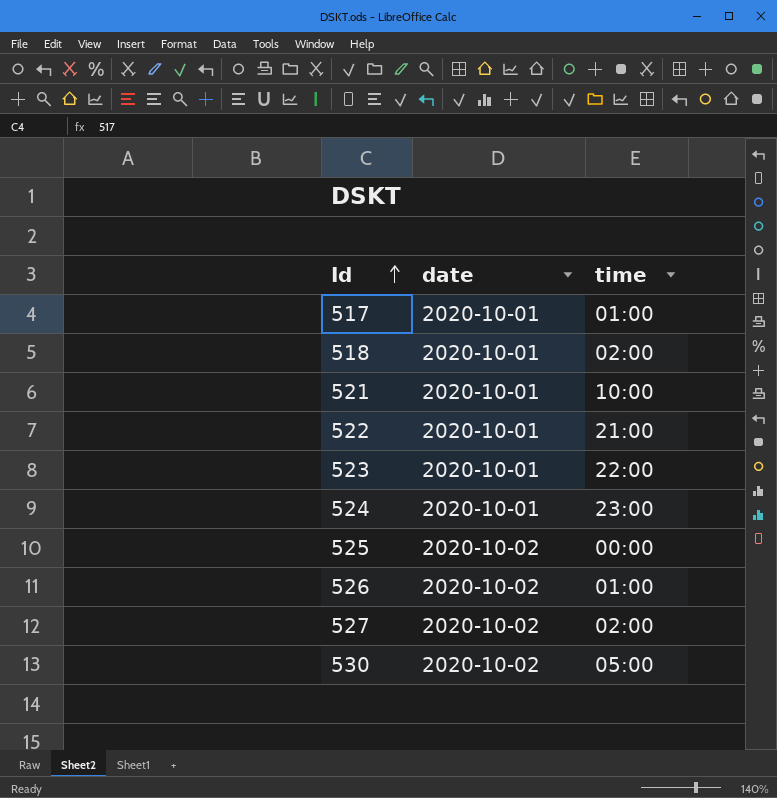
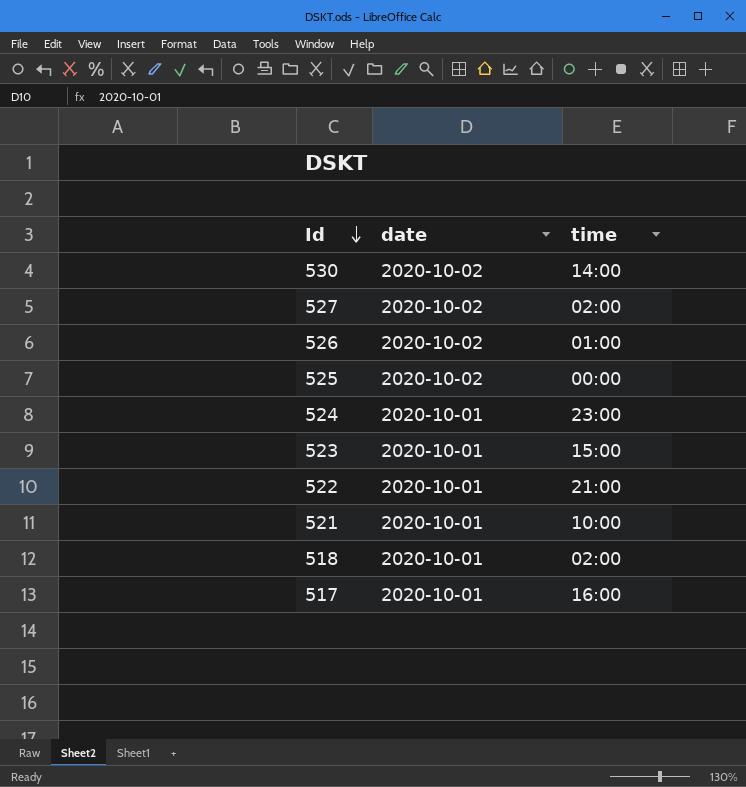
row order: Id ascending -> Id descending
530 | time: 05:00 -> 14:00
523 | time: 22:00 -> 15:00
517 | time: 01:00 -> 16:00

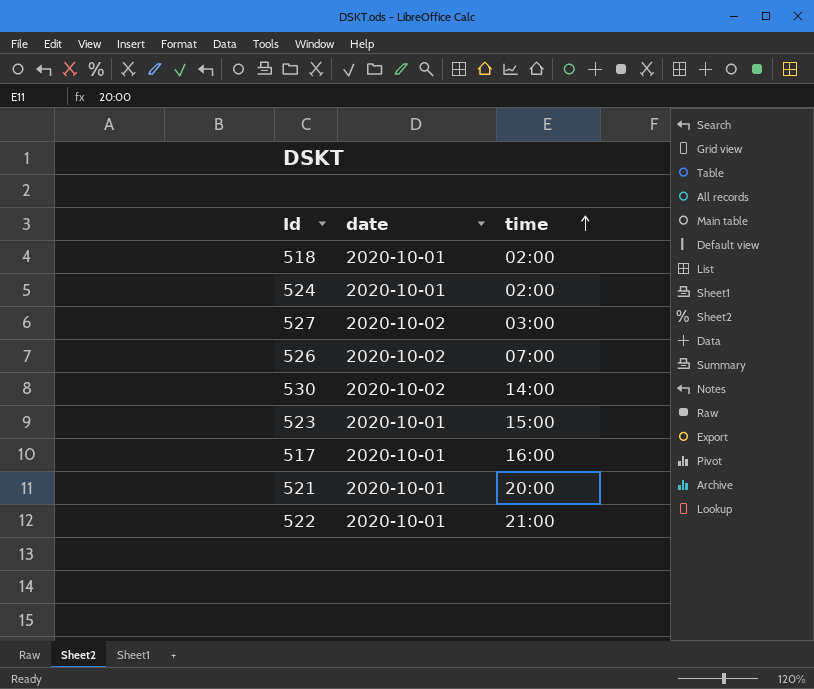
row order: Id descending -> time ascending
row 525: 2020-10-02 | 00:00 -> none
524 | time: 23:00 -> 02:00
527 | time: 02:00 -> 03:00
526 | time: 01:00 -> 07:00
521 | time: 10:00 -> 20:00

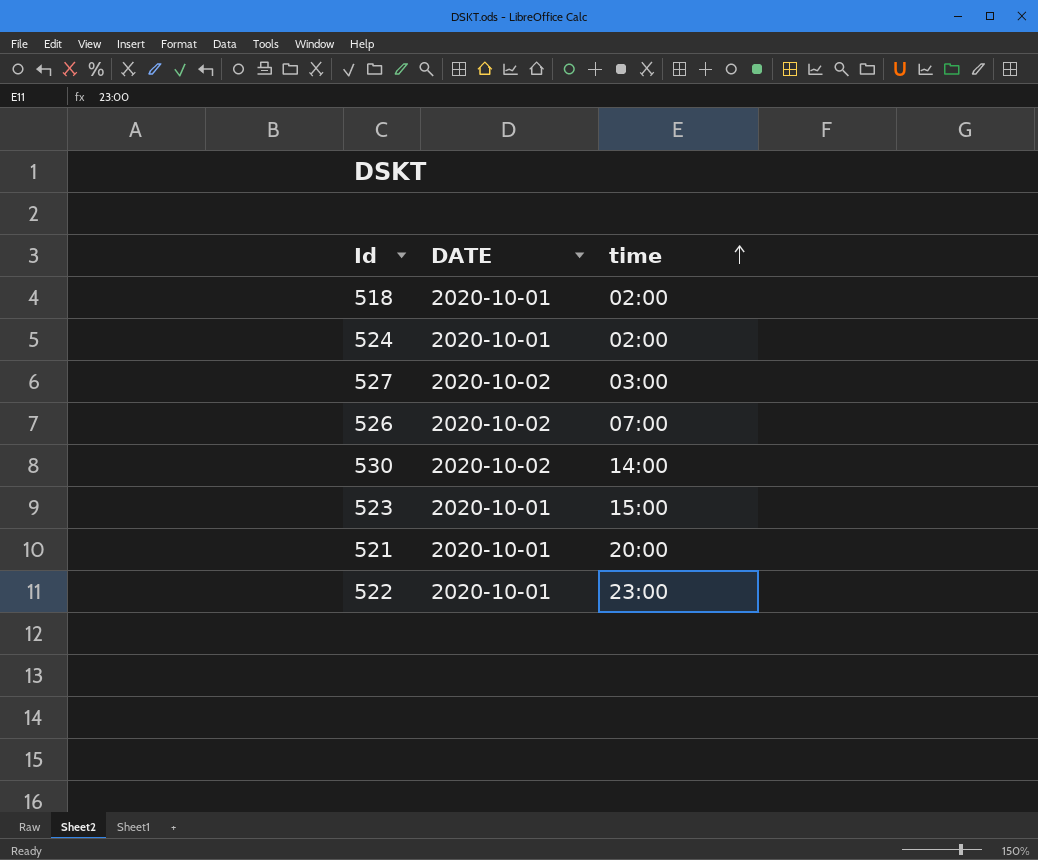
column name: date -> DATE
row 517: 2020-10-01 | 16:00 -> none
522 | time: 21:00 -> 23:00

